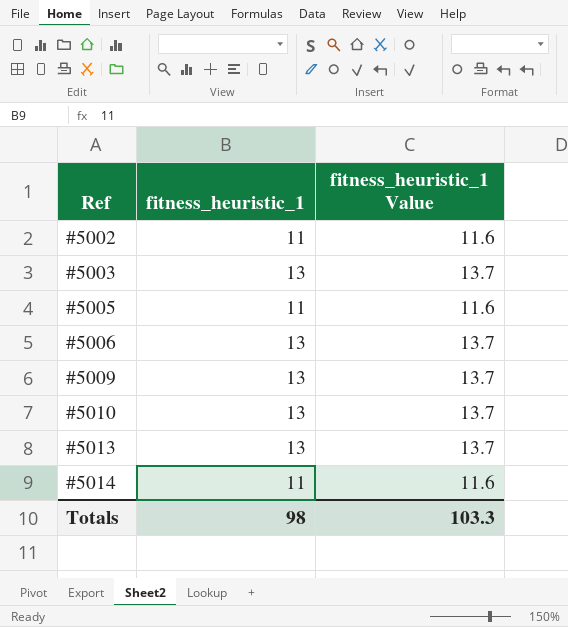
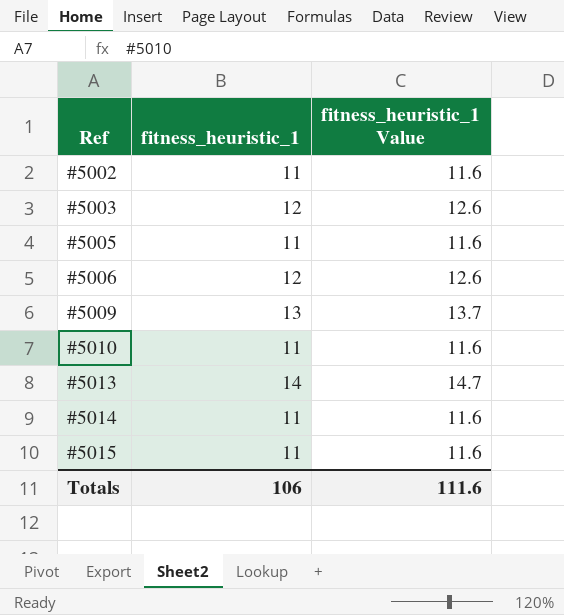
#5003 | fitness_heuristic_1: 13 -> 12
#5003 | fitness_heuristic_1 Value: 13.7 -> 12.6
#5006 | fitness_heuristic_1: 13 -> 12
#5006 | fitness_heuristic_1 Value: 13.7 -> 12.6
#5010 | fitness_heuristic_1: 13 -> 11
#5010 | fitness_heuristic_1 Value: 13.7 -> 11.6
#5013 | fitness_heuristic_1: 13 -> 14
#5013 | fitness_heuristic_1 Value: 13.7 -> 14.7
row #5015: none -> 11 | 11.6
Totals | fitness_heuristic_1: 98 -> 106
Totals | fitness_heuristic_1 Value: 103.3 -> 111.6

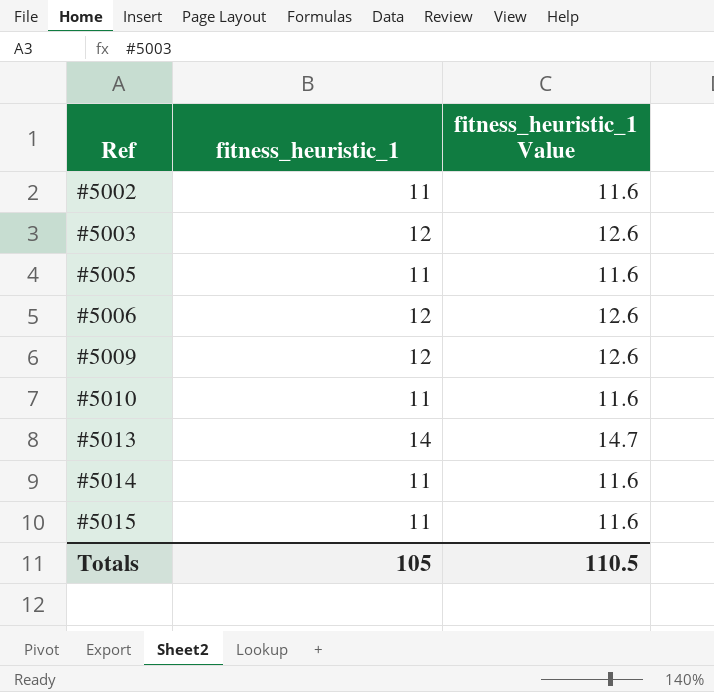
#5009 | fitness_heuristic_1: 13 -> 12
#5009 | fitness_heuristic_1 Value: 13.7 -> 12.6
Totals | fitness_heuristic_1: 106 -> 105
Totals | fitness_heuristic_1 Value: 111.6 -> 110.5

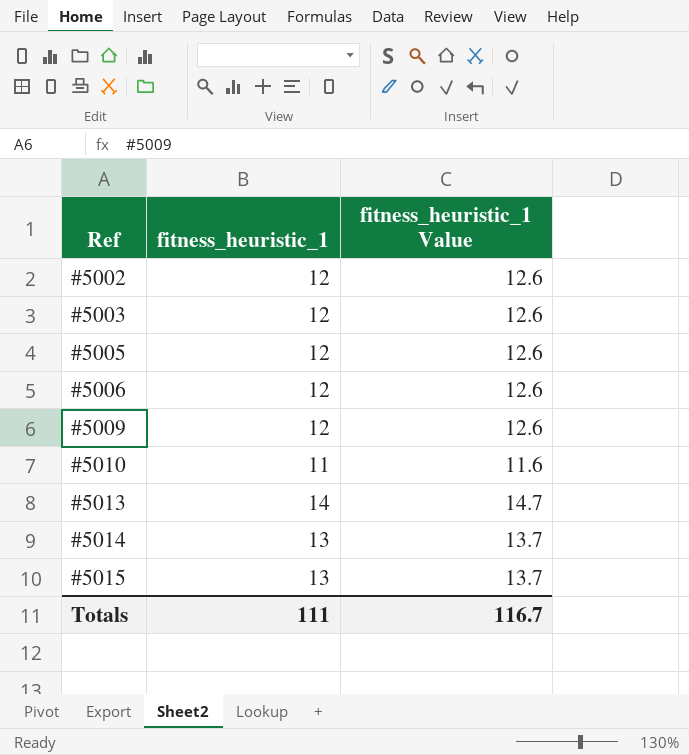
#5002 | fitness_heuristic_1: 11 -> 12
#5002 | fitness_heuristic_1 Value: 11.6 -> 12.6
#5005 | fitness_heuristic_1: 11 -> 12
#5005 | fitness_heuristic_1 Value: 11.6 -> 12.6
#5014 | fitness_heuristic_1: 11 -> 13
#5014 | fitness_heuristic_1 Value: 11.6 -> 13.7
#5015 | fitness_heuristic_1: 11 -> 13
#5015 | fitness_heuristic_1 Value: 11.6 -> 13.7
Totals | fitness_heuristic_1: 105 -> 111
Totals | fitness_heuristic_1 Value: 110.5 -> 116.7

